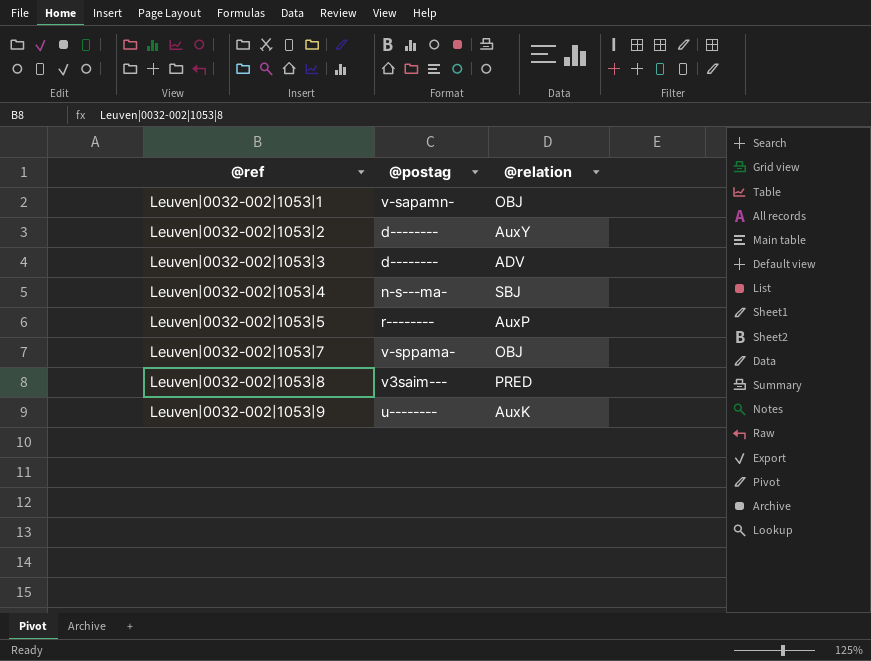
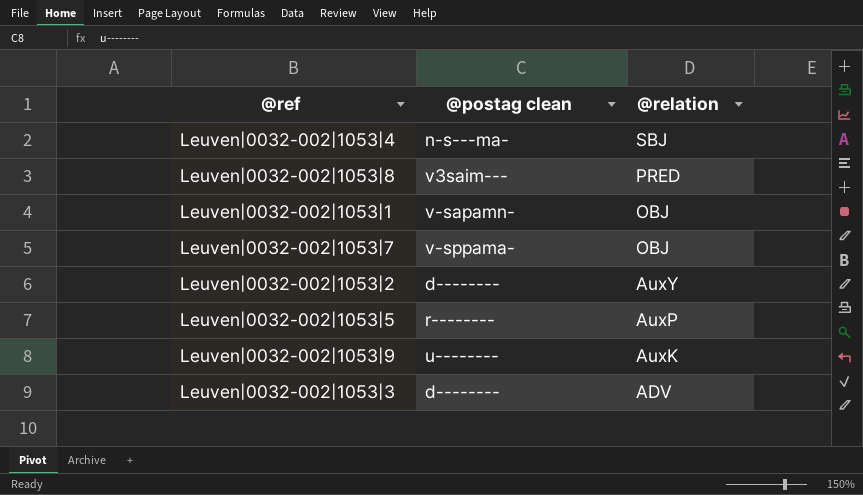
row order: @ref ascending -> @relation descending
column name: @postag -> @postag clean

